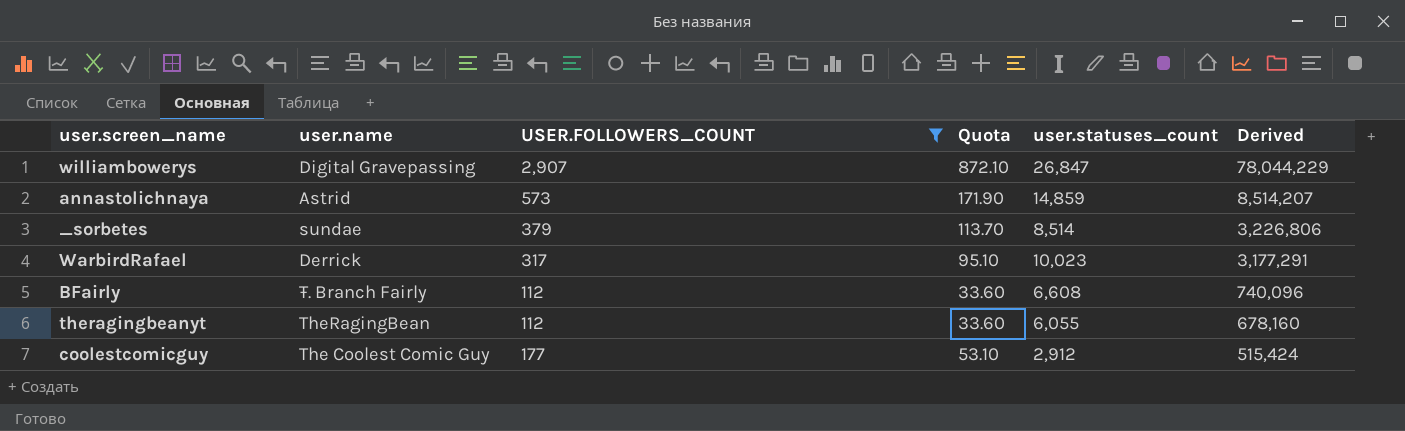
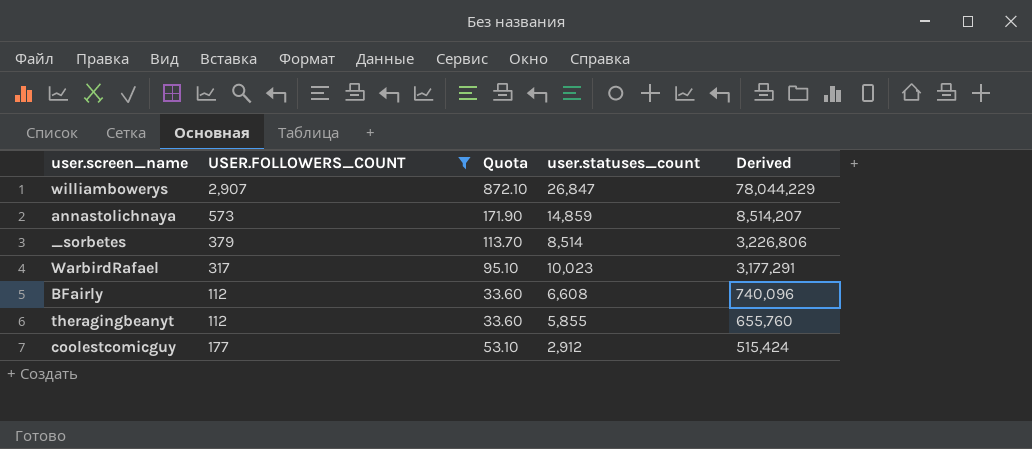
column user.name | position: 2 -> none
theragingbeanyt | user.statuses_count: 6,055 -> 5,855
theragingbeanyt | Derived: 678,160 -> 655,760

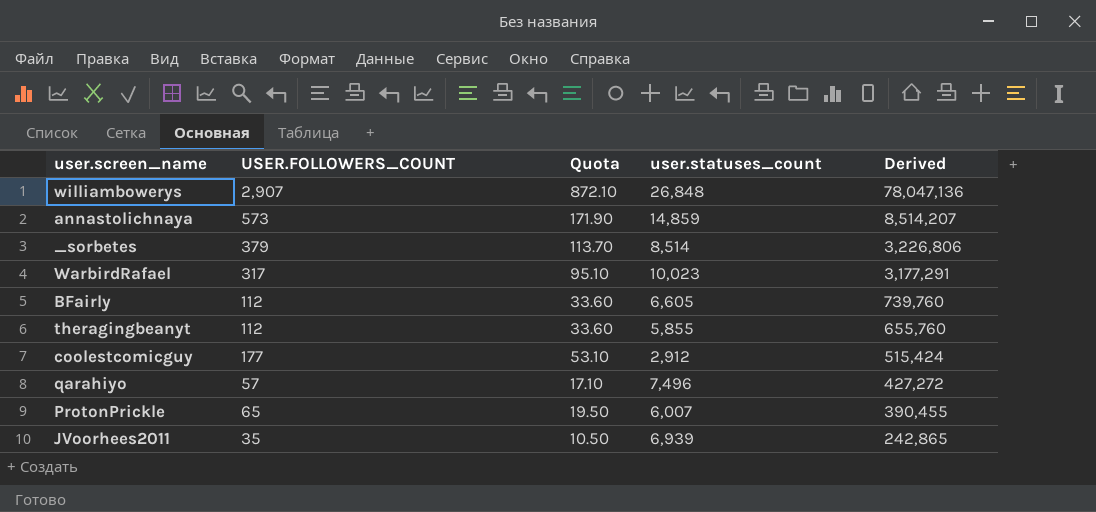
filter: USER.FOLLOWERS_COUNT >= 112 -> none
williambowerys | user.statuses_count: 26,847 -> 26,848
williambowerys | Derived: 78,044,229 -> 78,047,136
BFairly | user.statuses_count: 6,608 -> 6,605
BFairly | Derived: 740,096 -> 739,760

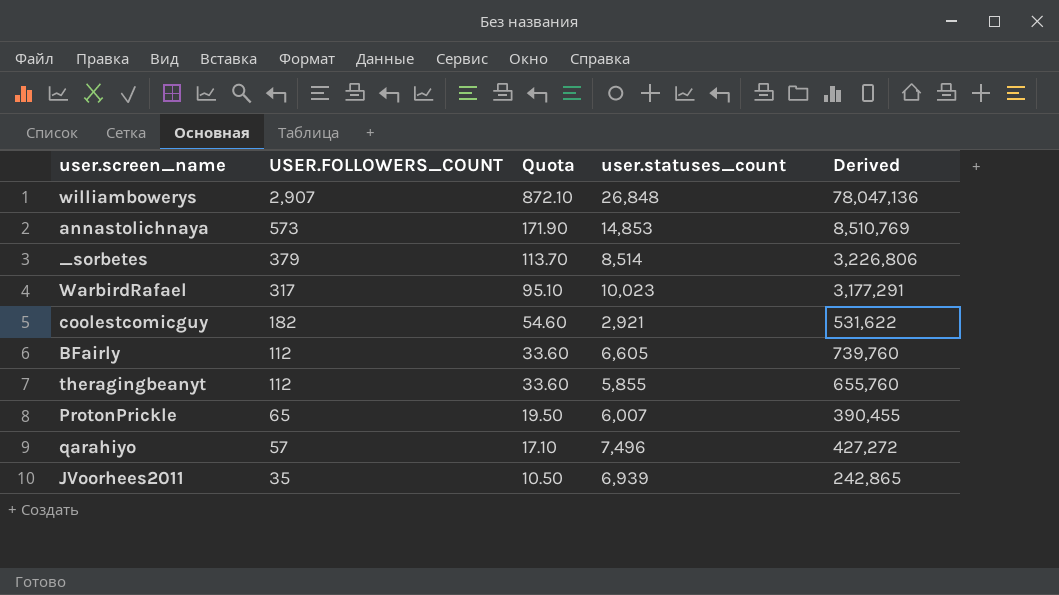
row order: Derived descending -> USER.FOLLOWERS_COUNT descending
annastolichnaya | user.statuses_count: 14,859 -> 14,853
annastolichnaya | Derived: 8,514,207 -> 8,510,769
coolestcomicguy | USER.FOLLOWERS_COUNT: 177 -> 182
coolestcomicguy | Quota: 53.10 -> 54.60
coolestcomicguy | user.statuses_count: 2,912 -> 2,921
coolestcomicguy | Derived: 515,424 -> 531,622

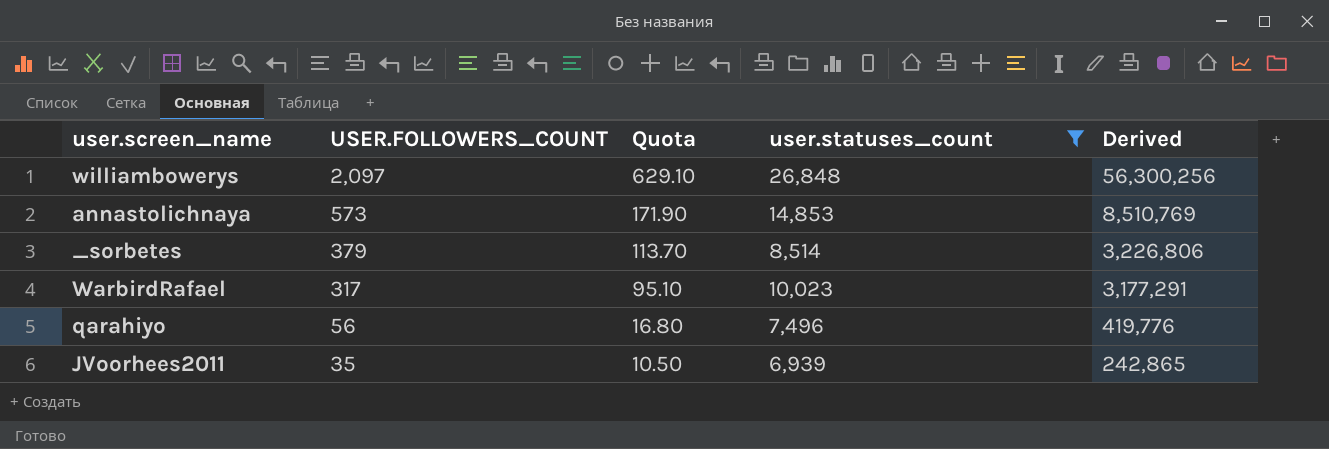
filter: none -> user.statuses_count >= 6,939
williambowerys | USER.FOLLOWERS_COUNT: 2,907 -> 2,097
williambowerys | Quota: 872.10 -> 629.10
williambowerys | Derived: 78,047,136 -> 56,300,256
qarahiyo | USER.FOLLOWERS_COUNT: 57 -> 56
qarahiyo | Quota: 17.10 -> 16.80
qarahiyo | Derived: 427,272 -> 419,776

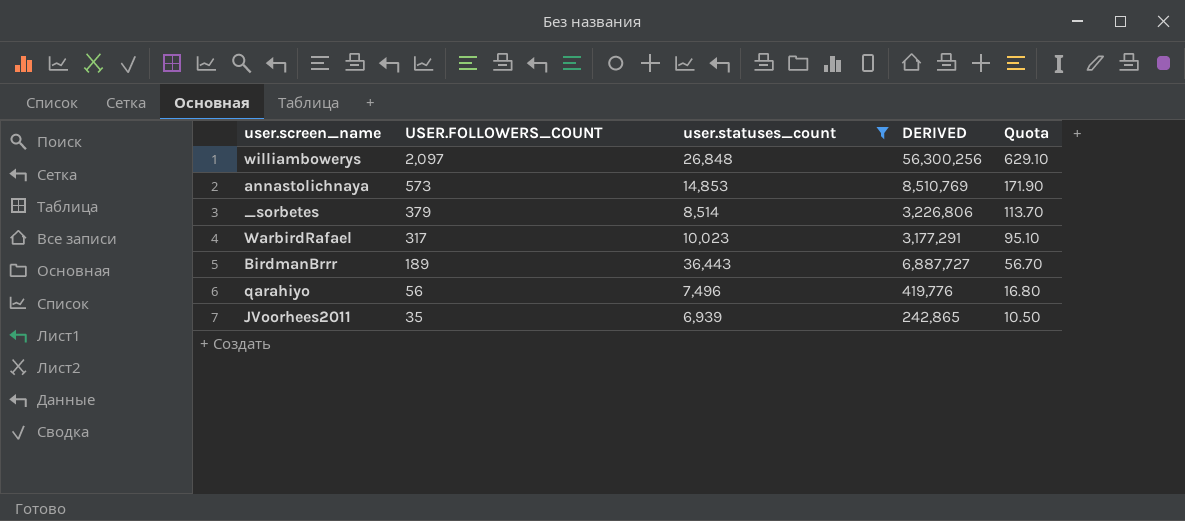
column name: Derived -> DERIVED
column Quota | position: 3 -> 5
row BirdmanBrrr: none -> 189 | 36,443 | 6,887,727 | 56.70

